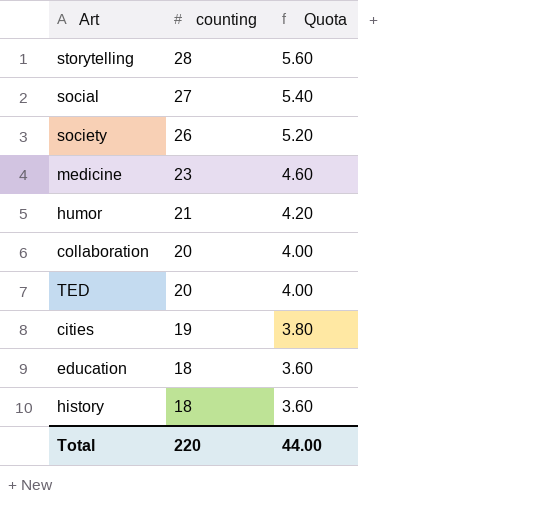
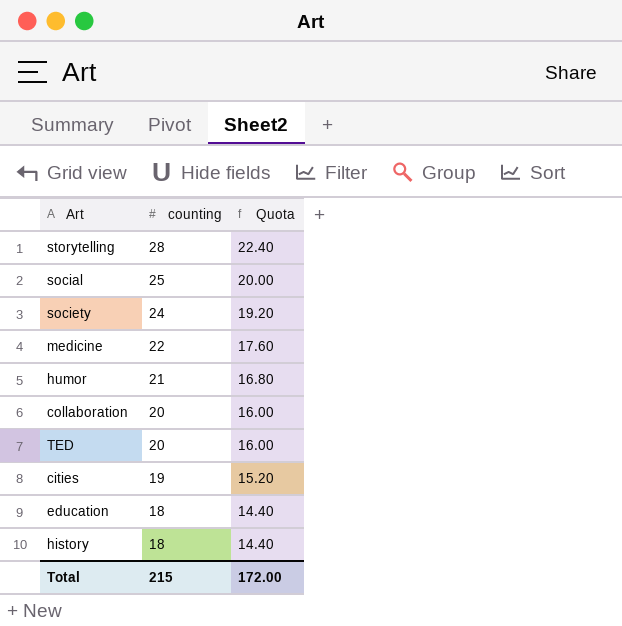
column Quota | formula: [counting] * 0.2 -> [counting] * 0.8
social | counting: 27 -> 25
society | counting: 26 -> 24
medicine | counting: 23 -> 22
Total | counting: 220 -> 215
Total | Quota: 44.00 -> 172.00

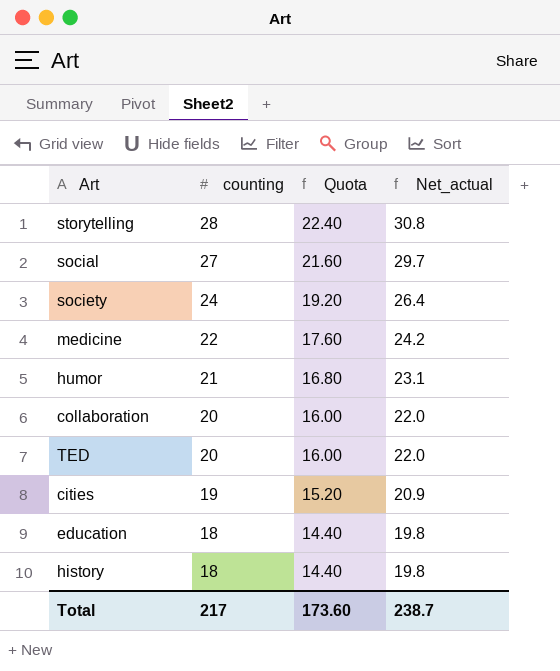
column Net_actual | formula: none -> [counting] * 1.1
social | counting: 25 -> 27
social | Quota: 20.00 -> 21.60
Total | counting: 215 -> 217
Total | Quota: 172.00 -> 173.60

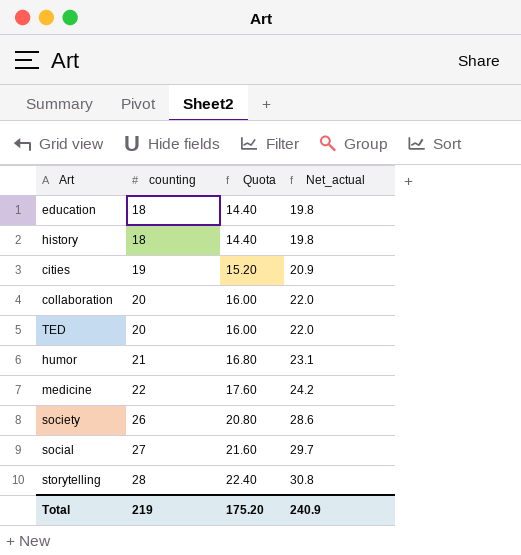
row order: counting descending -> counting ascending
society | counting: 24 -> 26
society | Quota: 19.20 -> 20.80
society | Net_actual: 26.4 -> 28.6
Total | counting: 217 -> 219
Total | Quota: 173.60 -> 175.20
Total | Net_actual: 238.7 -> 240.9

